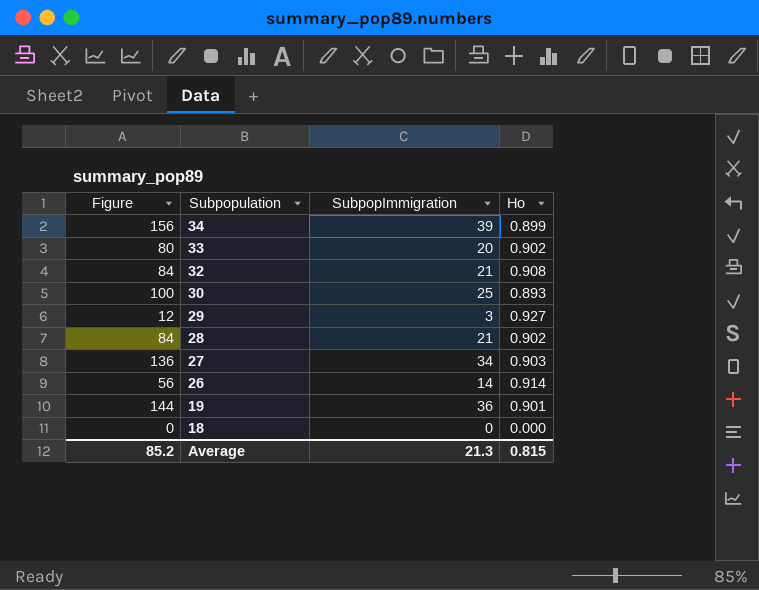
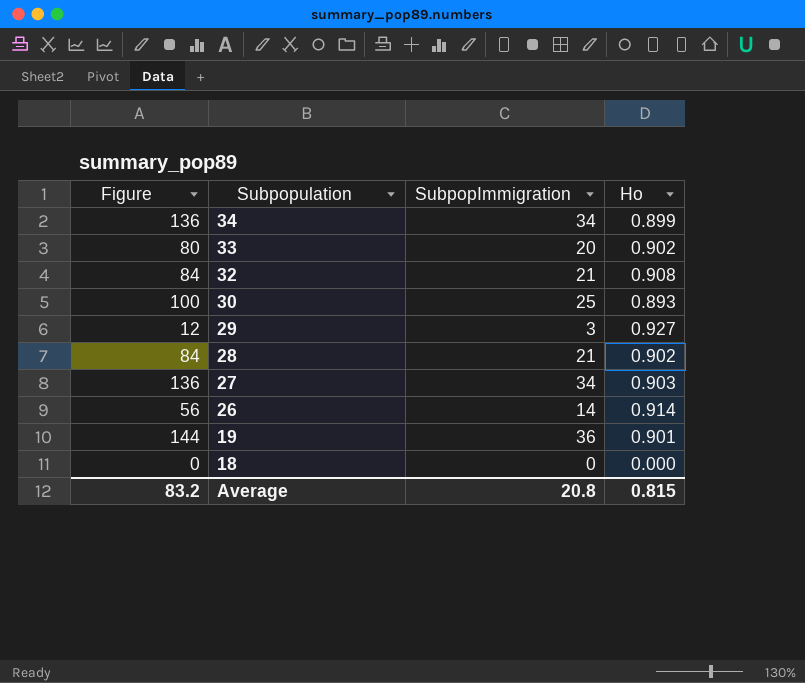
34 | Figure: 156 -> 136
34 | SubpopImmigration: 39 -> 34
Average | Figure: 85.2 -> 83.2
Average | SubpopImmigration: 21.3 -> 20.8

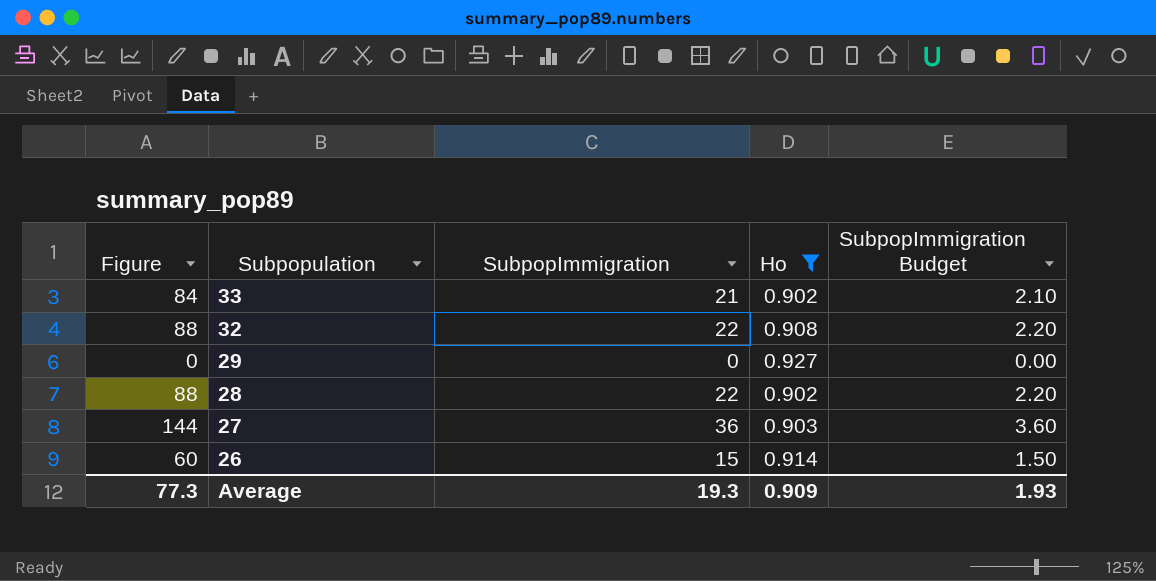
filter: none -> Ho >= 0.902
column SubpopImmigration Budget | formula: none -> [SubpopImmigration] * 0.1
33 | Figure: 80 -> 84
33 | SubpopImmigration: 20 -> 21
32 | Figure: 84 -> 88
32 | SubpopImmigration: 21 -> 22
29 | Figure: 12 -> 0
29 | SubpopImmigration: 3 -> 0
28 | Figure: 84 -> 88
28 | SubpopImmigration: 21 -> 22
27 | Figure: 136 -> 144
27 | SubpopImmigration: 34 -> 36
26 | Figure: 56 -> 60
26 | SubpopImmigration: 14 -> 15
Average | Figure: 83.2 -> 77.3
Average | SubpopImmigration: 20.8 -> 19.3
Average | Ho: 0.815 -> 0.909

